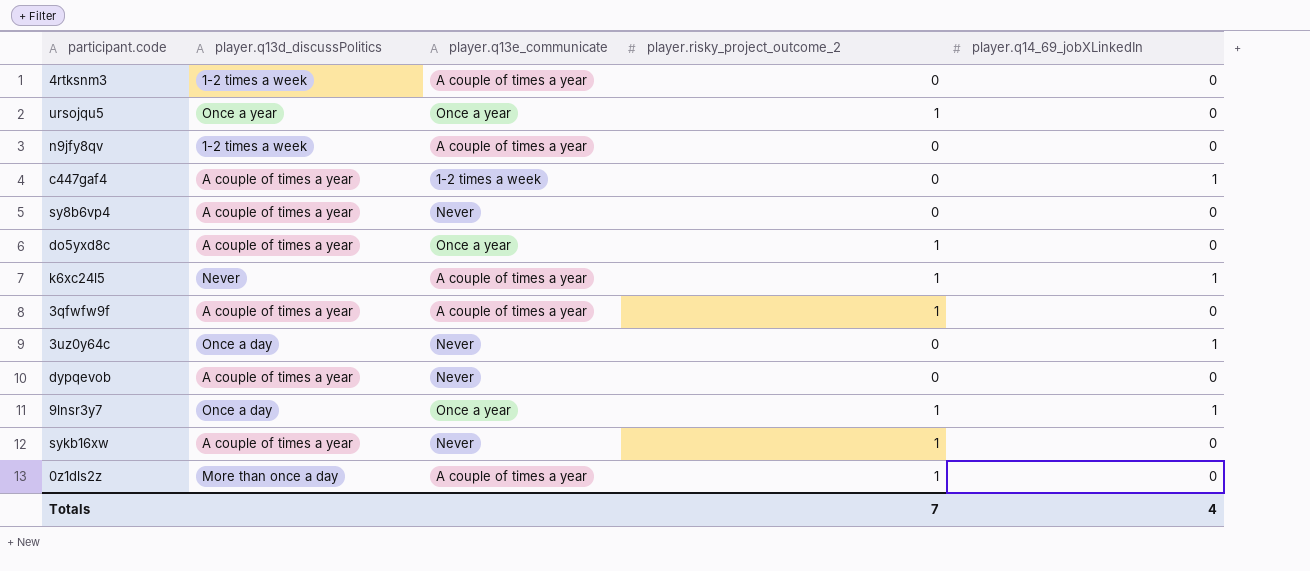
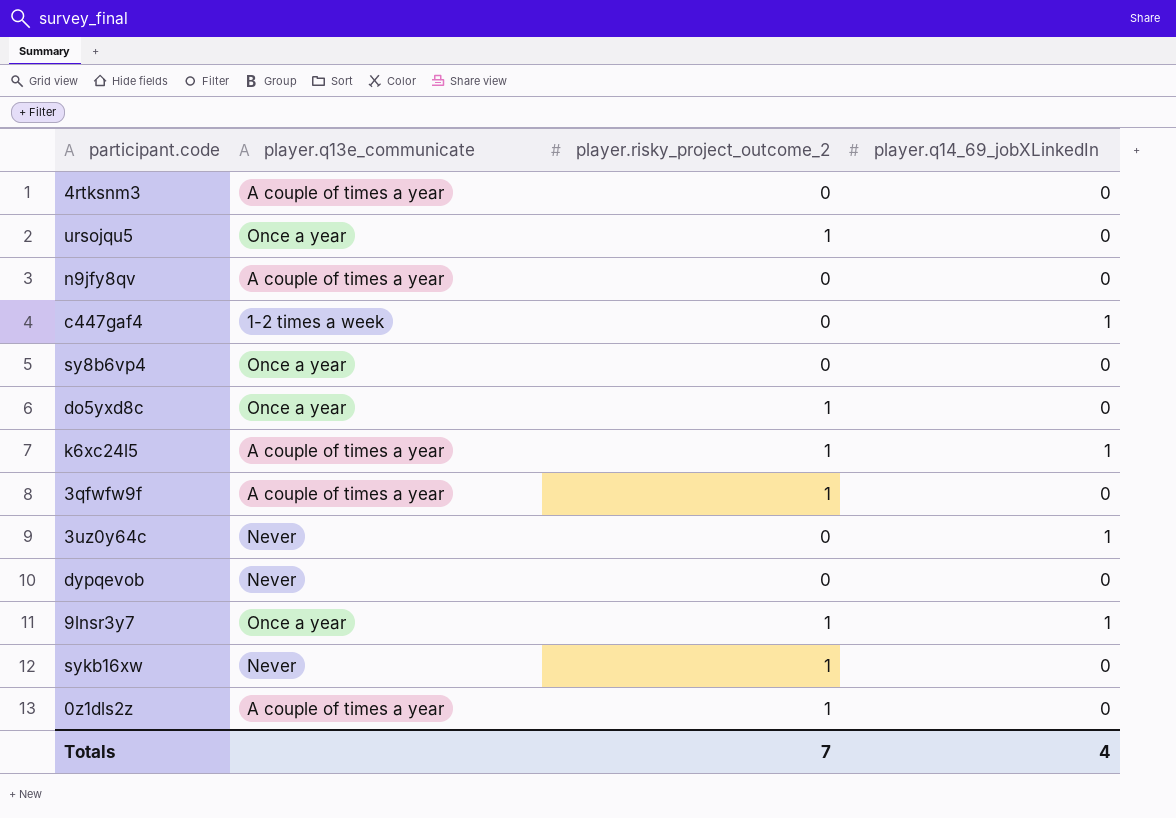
column player.q13d_discussPolitics | position: 2 -> none
sy8b6vp4 | player.q13e_communicate: Never -> Once a year

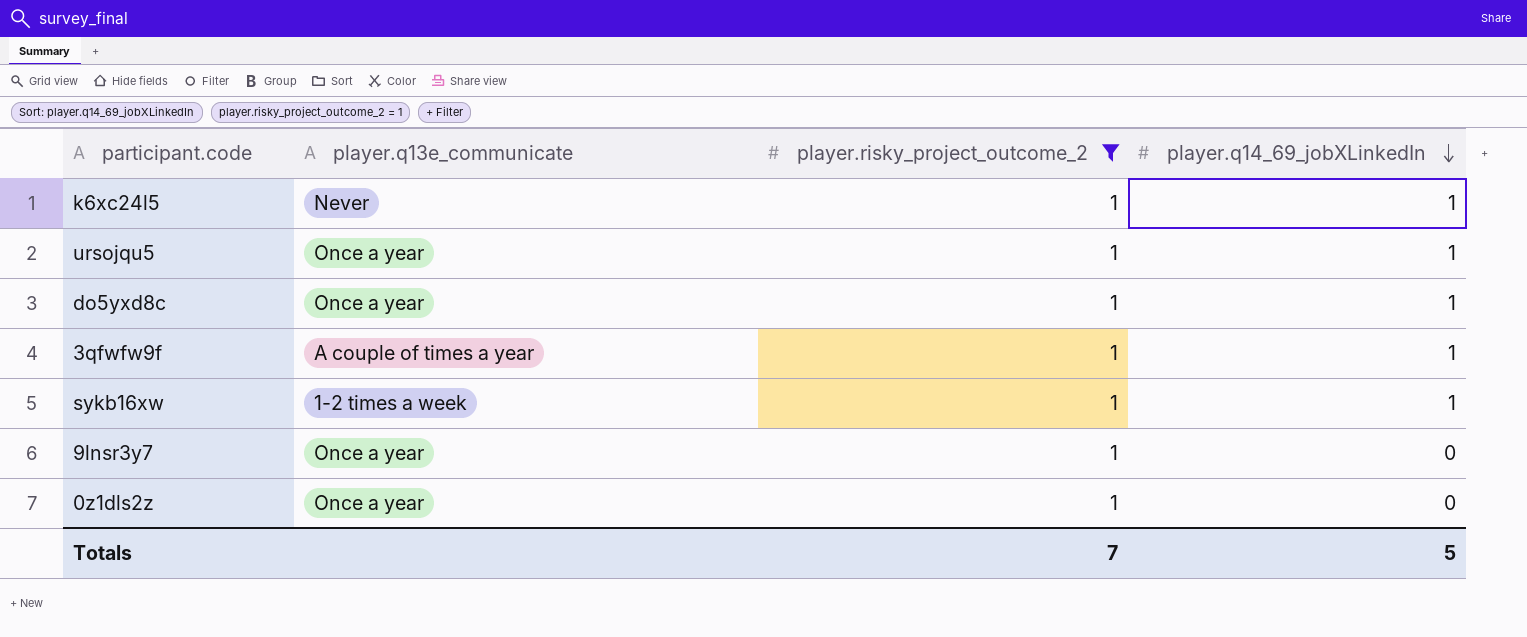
filter: none -> player.risky_project_outcome_2 = 1
row order: none -> player.q14_69_jobXLinkedIn descending
k6xc24l5 | player.q13e_communicate: A couple of times a year -> Never
ursojqu5 | player.q14_69_jobXLinkedIn: 0 -> 1
do5yxd8c | player.q14_69_jobXLinkedIn: 0 -> 1
3qfwfw9f | player.q14_69_jobXLinkedIn: 0 -> 1
sykb16xw | player.q13e_communicate: Never -> 1-2 times a week
sykb16xw | player.q14_69_jobXLinkedIn: 0 -> 1
9lnsr3y7 | player.q14_69_jobXLinkedIn: 1 -> 0
0z1dls2z | player.q13e_communicate: A couple of times a year -> Once a year
Totals | player.q14_69_jobXLinkedIn: 4 -> 5

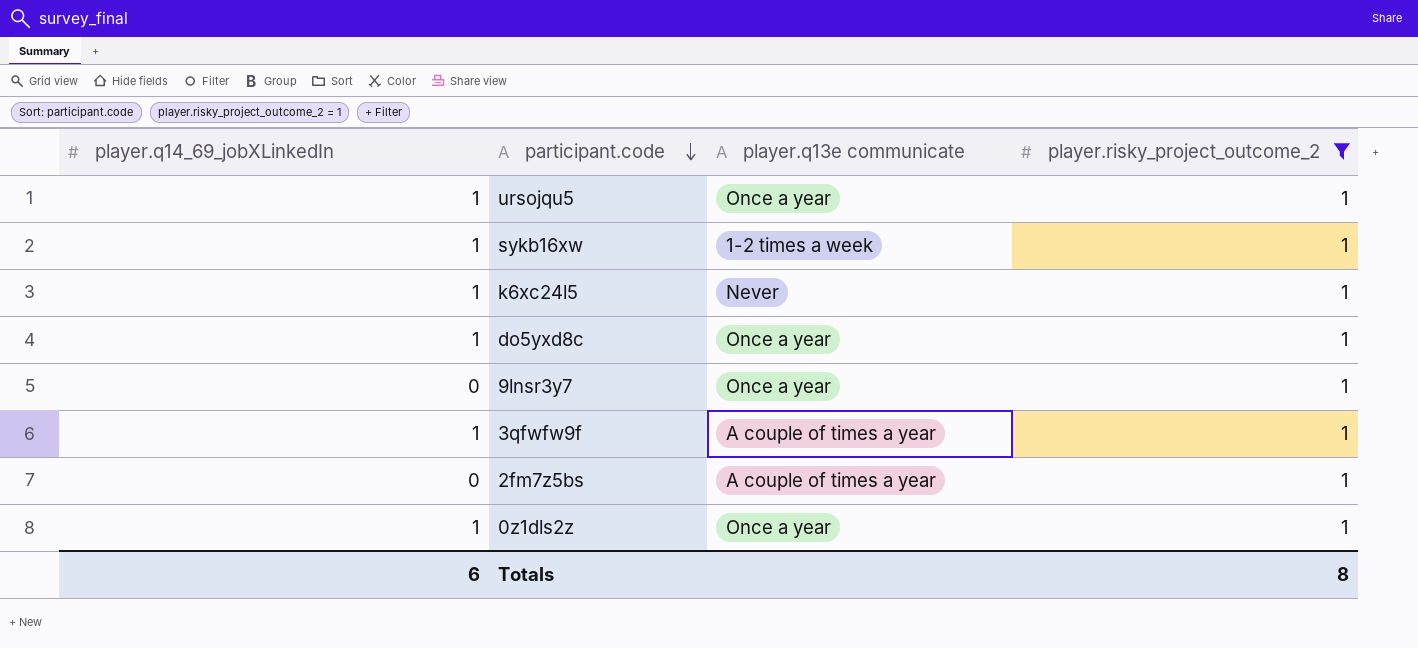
row order: player.q14_69_jobXLinkedIn descending -> participant.code descending
column player.q14_69_jobXLinkedIn | position: 4 -> 1
column name: player.q13e_communicate -> player.q13e communicate
row 2fm7z5bs: none -> 0 | A couple of times a year | 1
0z1dls2z | player.q14_69_jobXLinkedIn: 0 -> 1
Totals | player.q14_69_jobXLinkedIn: 5 -> 6
Totals | player.risky_project_outcome_2: 7 -> 8

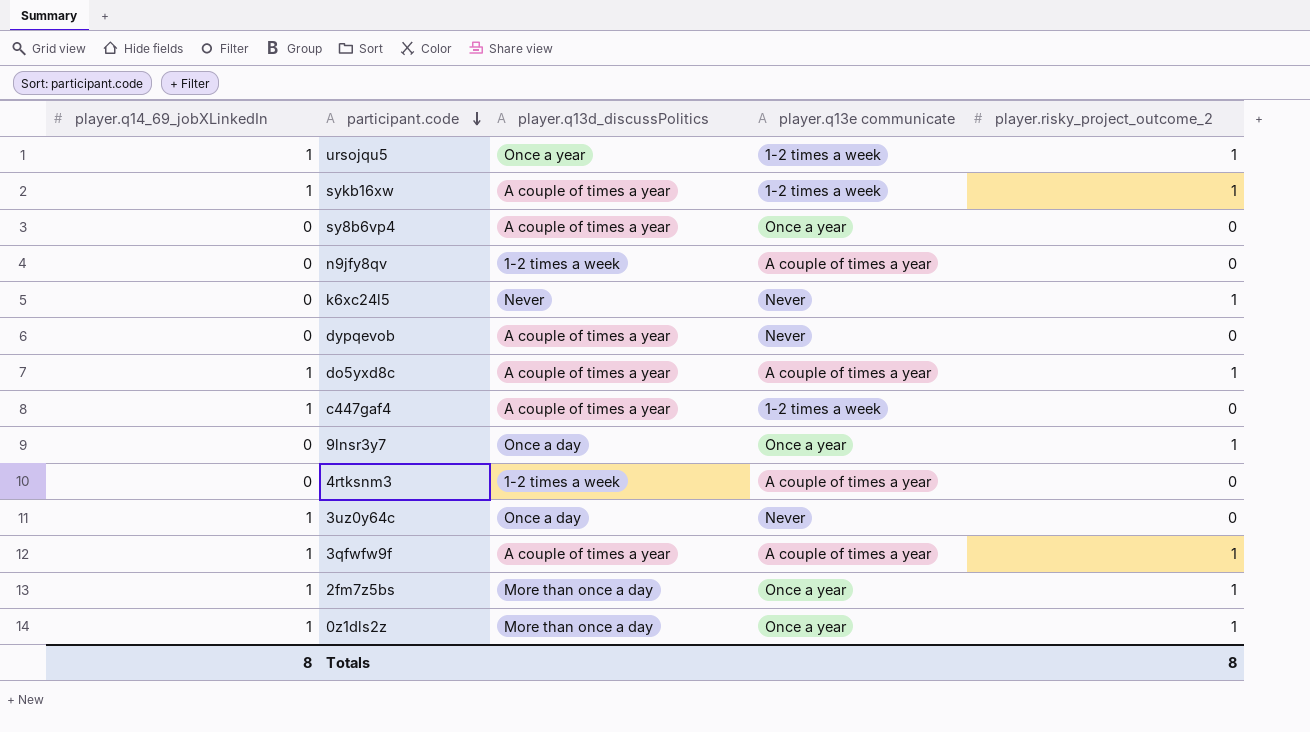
filter: player.risky_project_outcome_2 = 1 -> none
column player.q13d_discussPolitics | position: none -> 3
ursojqu5 | player.q13e communicate: Once a year -> 1-2 times a week
k6xc24l5 | player.q14_69_jobXLinkedIn: 1 -> 0
do5yxd8c | player.q13e communicate: Once a year -> A couple of times a year
2fm7z5bs | player.q14_69_jobXLinkedIn: 0 -> 1
2fm7z5bs | player.q13e communicate: A couple of times a year -> Once a year
Totals | player.q14_69_jobXLinkedIn: 6 -> 8

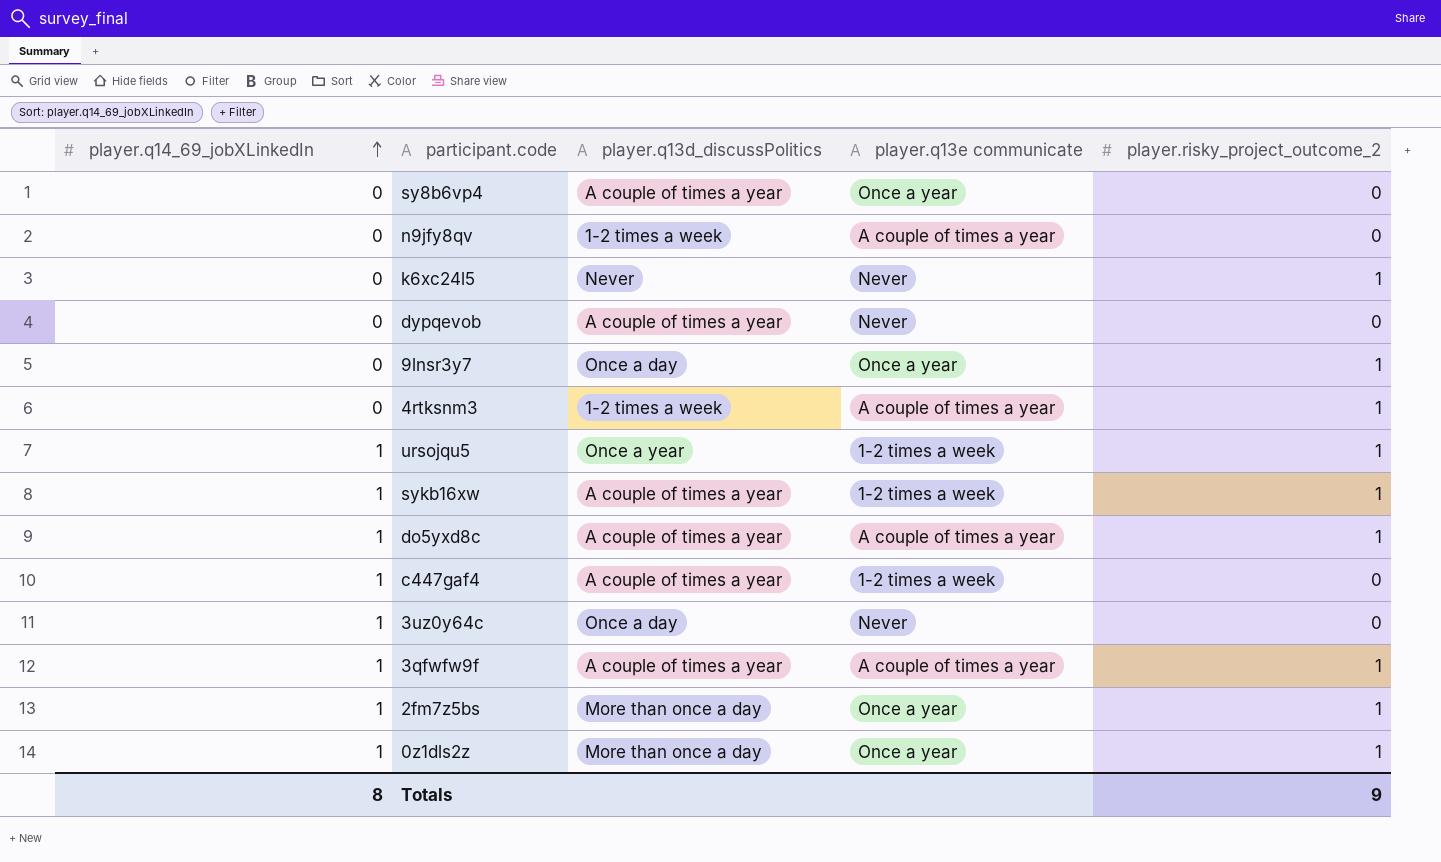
row order: participant.code descending -> player.q14_69_jobXLinkedIn ascending
4rtksnm3 | player.risky_project_outcome_2: 0 -> 1
Totals | player.risky_project_outcome_2: 8 -> 9

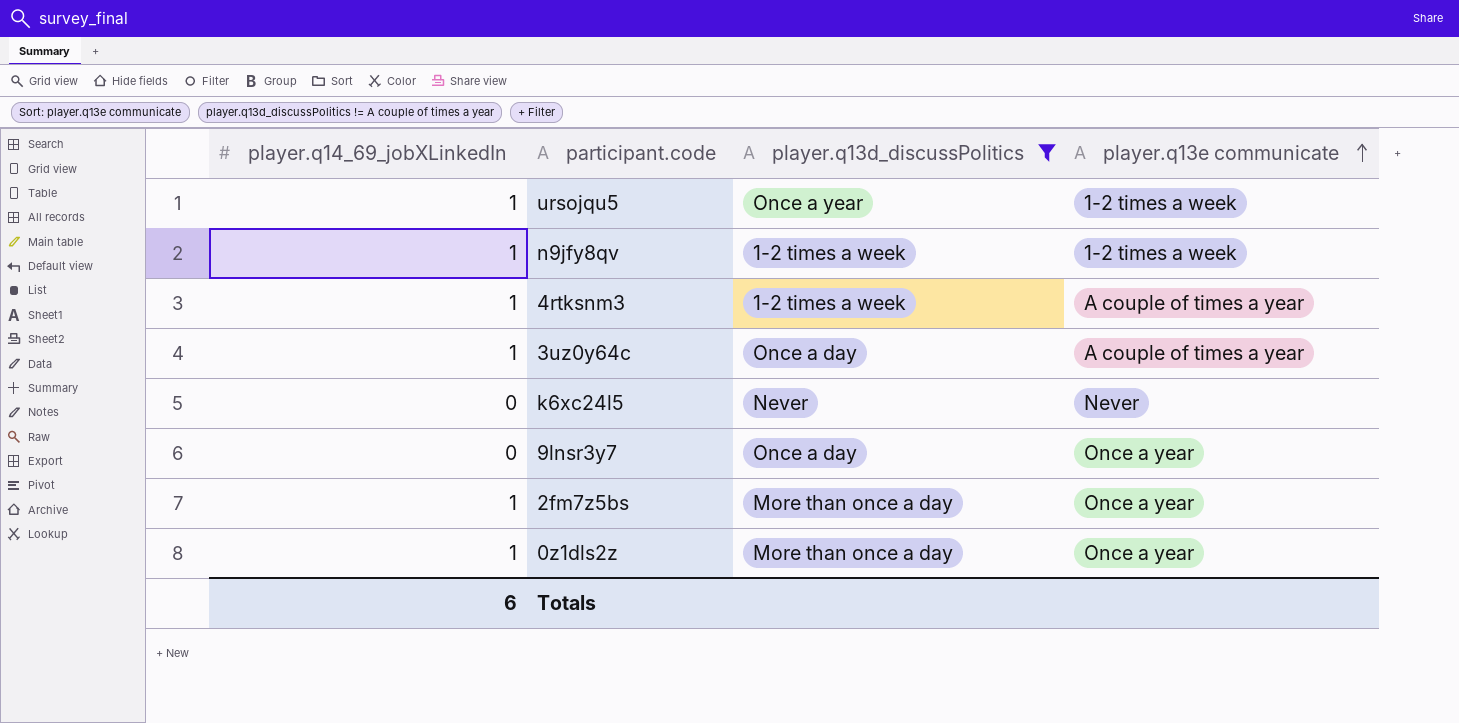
filter: none -> player.q13d_discussPolitics != A couple of times a year
row order: player.q14_69_jobXLinkedIn ascending -> player.q13e communicate ascending
column player.risky_project_outcome_2 | position: 5 -> none
n9jfy8qv | player.q14_69_jobXLinkedIn: 0 -> 1
n9jfy8qv | player.q13e communicate: A couple of times a year -> 1-2 times a week
4rtksnm3 | player.q14_69_jobXLinkedIn: 0 -> 1
3uz0y64c | player.q13e communicate: Never -> A couple of times a year
Totals | player.q14_69_jobXLinkedIn: 8 -> 6

